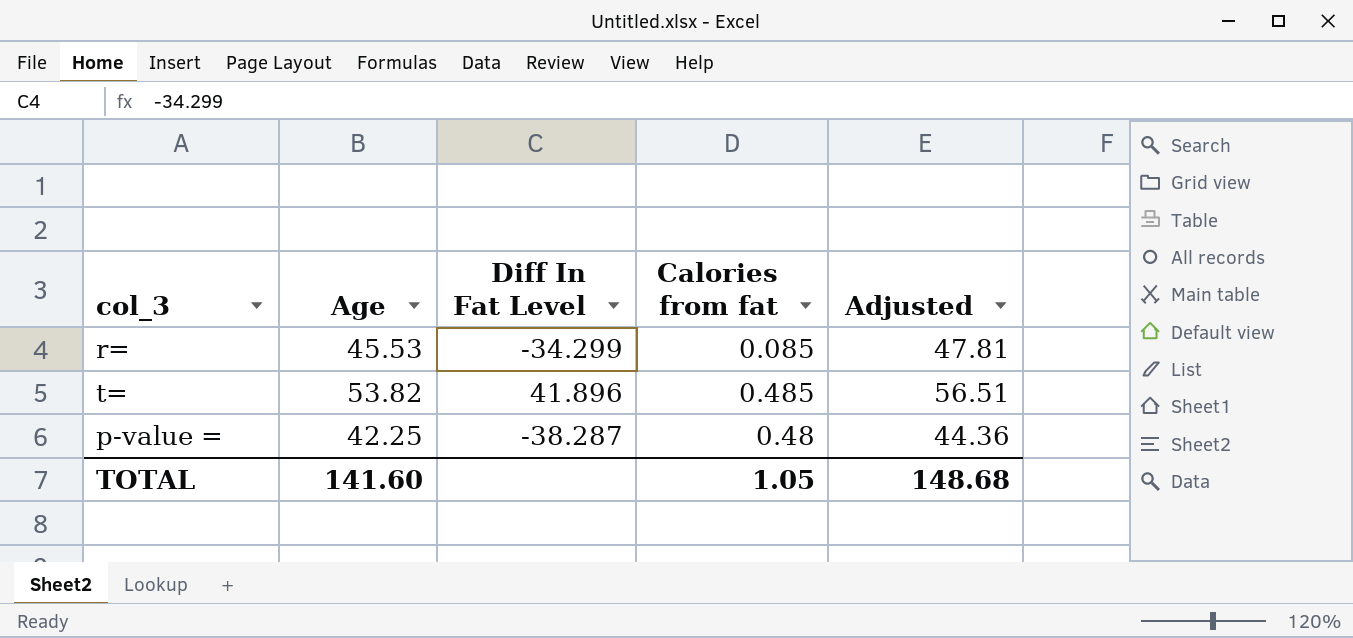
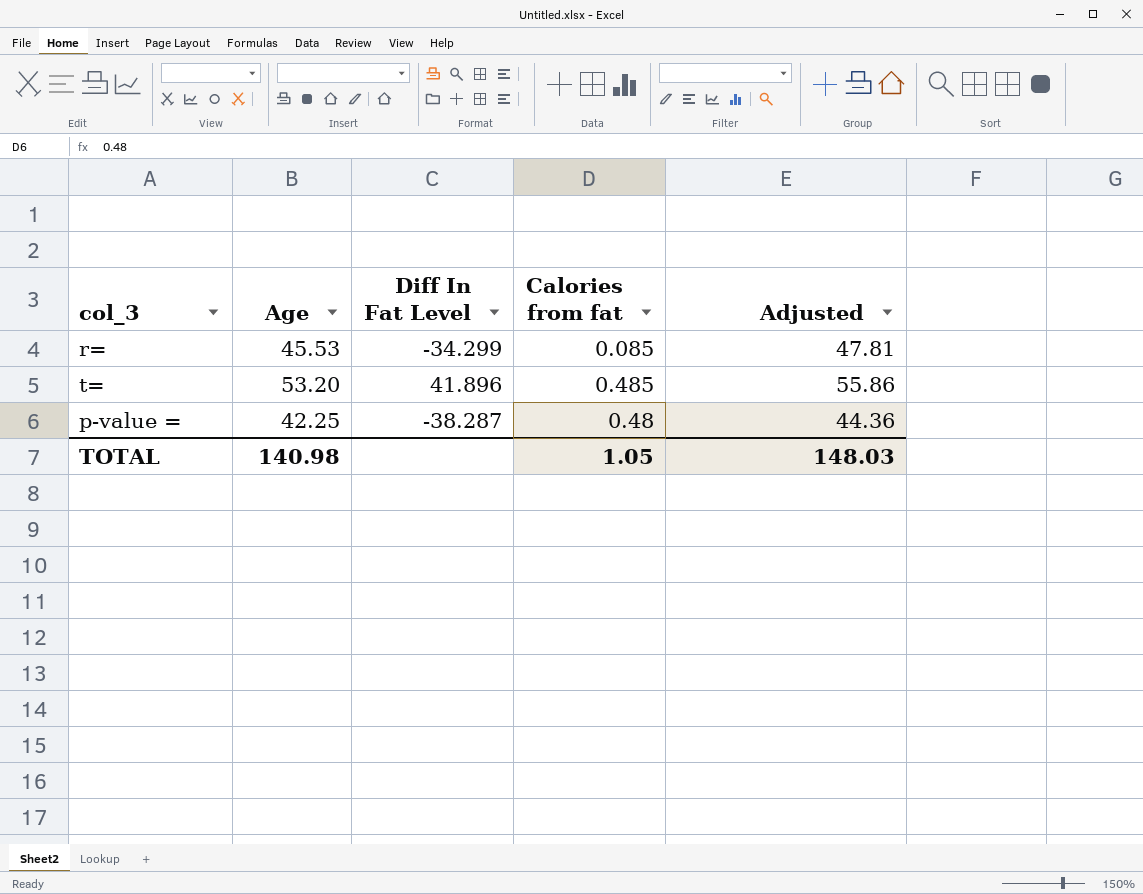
t= | Age: 53.82 -> 53.20
t= | Adjusted: 56.51 -> 55.86
TOTAL | Age: 141.60 -> 140.98
TOTAL | Adjusted: 148.68 -> 148.03

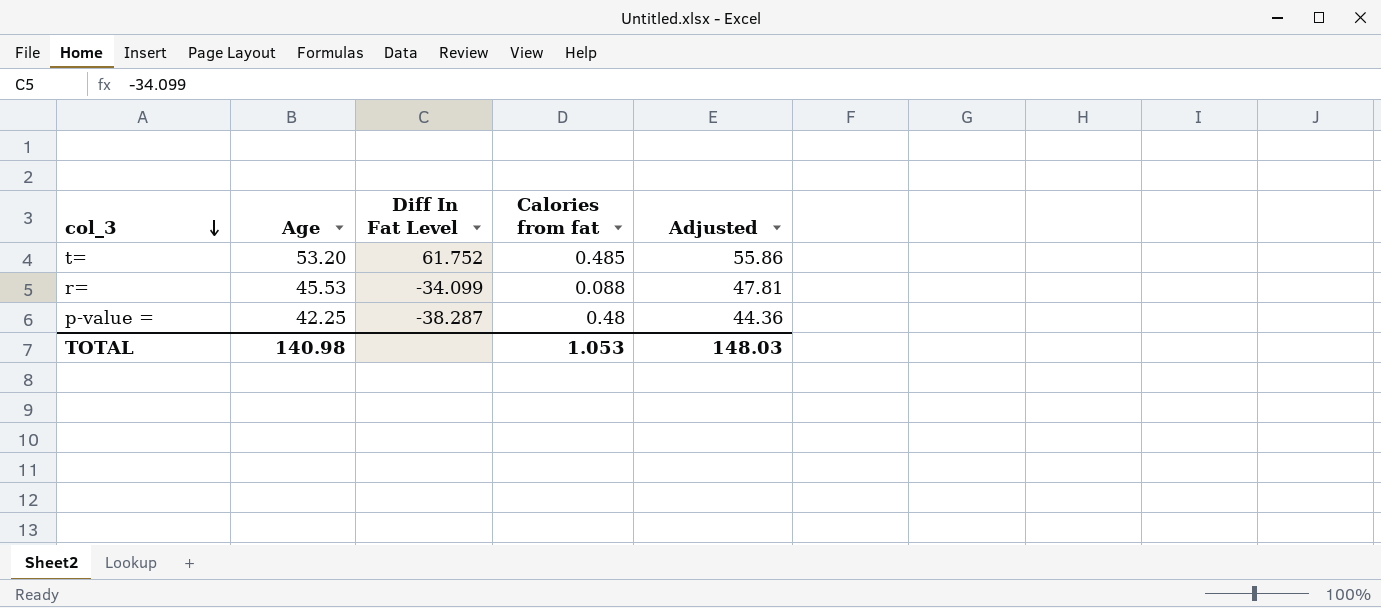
row order: none -> col_3 descending
t= | Diff In Fat Level: 41.896 -> 61.752
r= | Diff In Fat Level: -34.299 -> -34.099
r= | Calories from fat: 0.085 -> 0.088
TOTAL | Calories from fat: 1.05 -> 1.053

